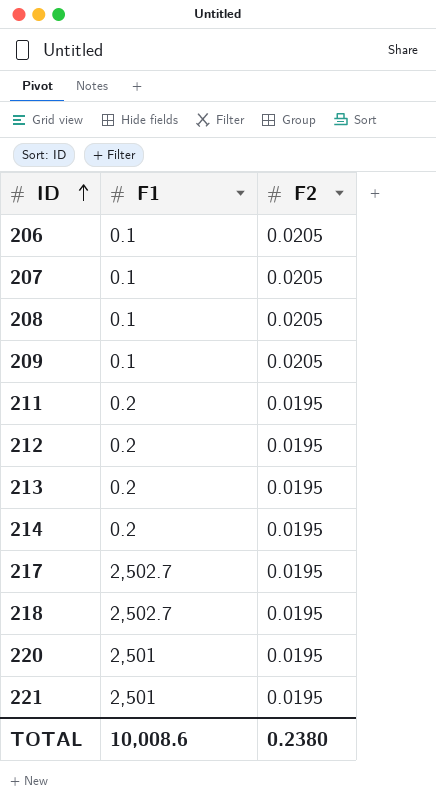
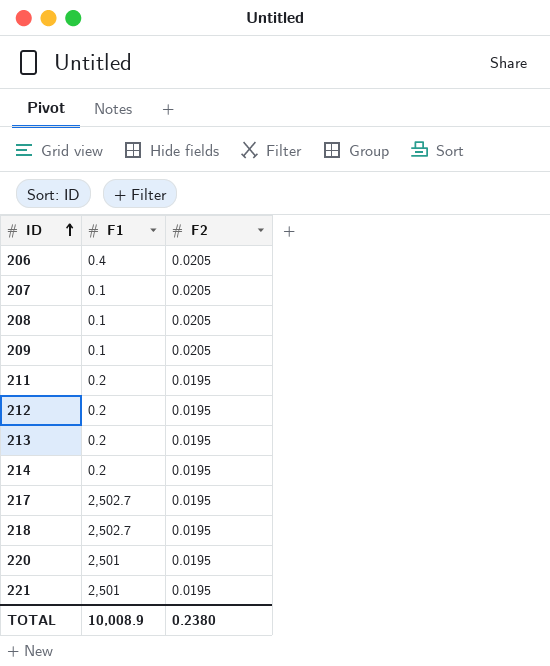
206 | F1: 0.1 -> 0.4
TOTAL | F1: 10,008.6 -> 10,008.9

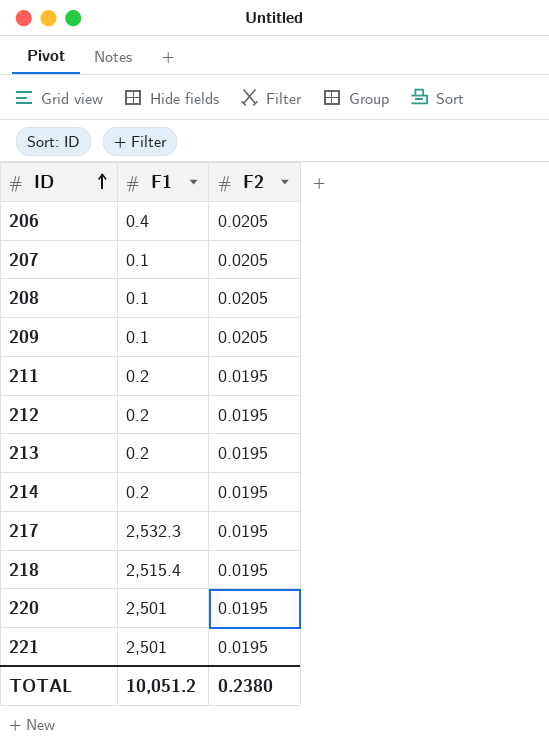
217 | F1: 2,502.7 -> 2,532.3
218 | F1: 2,502.7 -> 2,515.4
TOTAL | F1: 10,008.9 -> 10,051.2

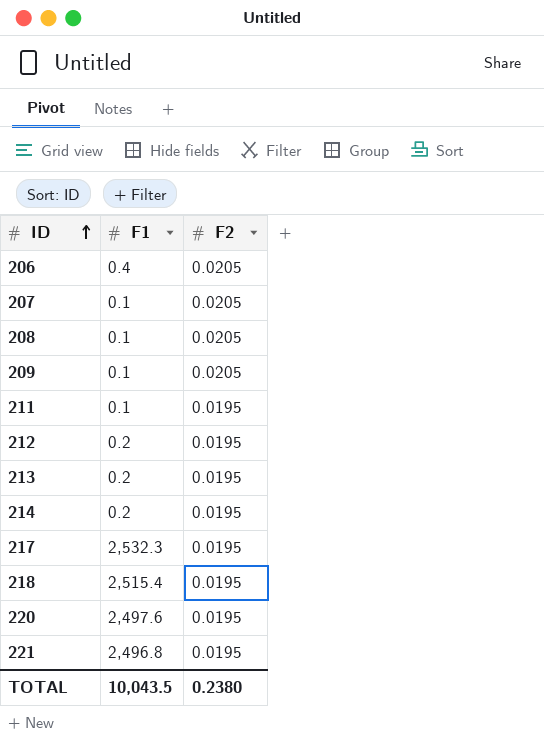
211 | F1: 0.2 -> 0.1
220 | F1: 2,501 -> 2,497.6
221 | F1: 2,501 -> 2,496.8
TOTAL | F1: 10,051.2 -> 10,043.5

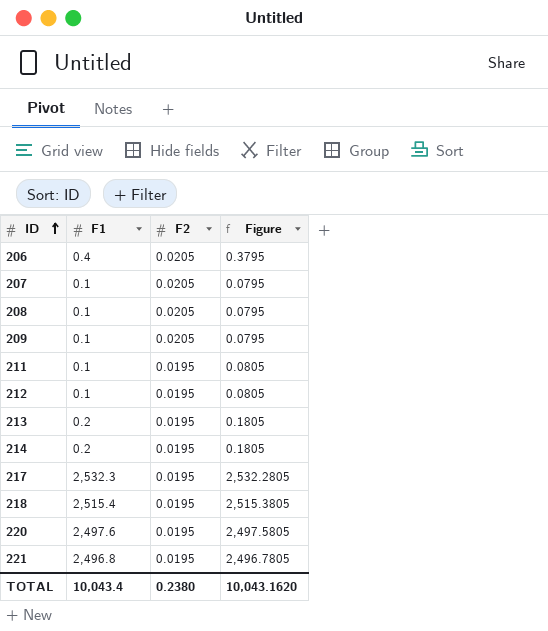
column Figure | formula: none -> [F1] - [F2]
212 | F1: 0.2 -> 0.1
TOTAL | F1: 10,043.5 -> 10,043.4

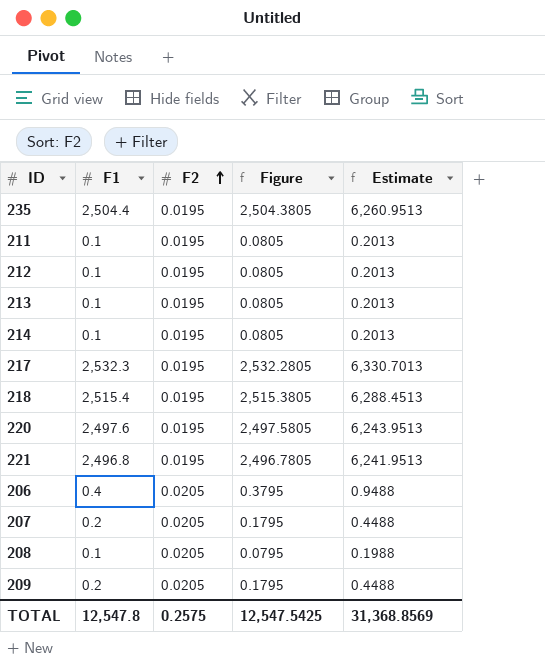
row order: ID ascending -> F2 ascending
column Estimate | formula: none -> [Figure] * 2.5
row 235: none -> 2,504.4 | 0.0195 | 2,504.3805 | 6,260.9513
213 | F1: 0.2 -> 0.1
213 | Figure: 0.1805 -> 0.0805
214 | F1: 0.2 -> 0.1
214 | Figure: 0.1805 -> 0.0805
207 | F1: 0.1 -> 0.2
207 | Figure: 0.0795 -> 0.1795
209 | F1: 0.1 -> 0.2
209 | Figure: 0.0795 -> 0.1795
TOTAL | F1: 10,043.4 -> 12,547.8
TOTAL | F2: 0.2380 -> 0.2575
TOTAL | Figure: 10,043.1620 -> 12,547.5425

